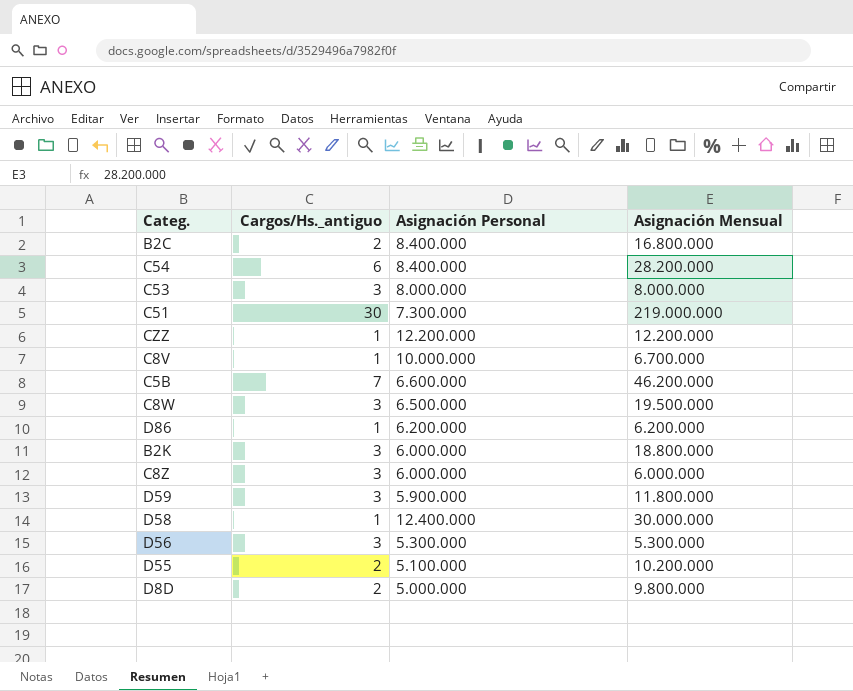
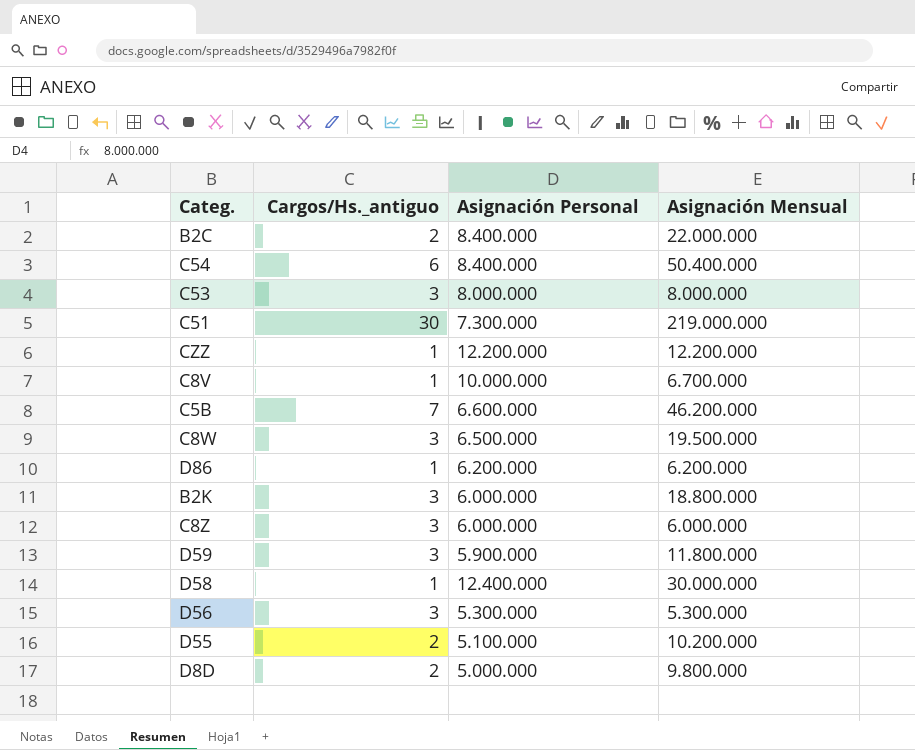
B2C | Asignación Mensual: 16.800.000 -> 22.000.000
C54 | Asignación Mensual: 28.200.000 -> 50.400.000

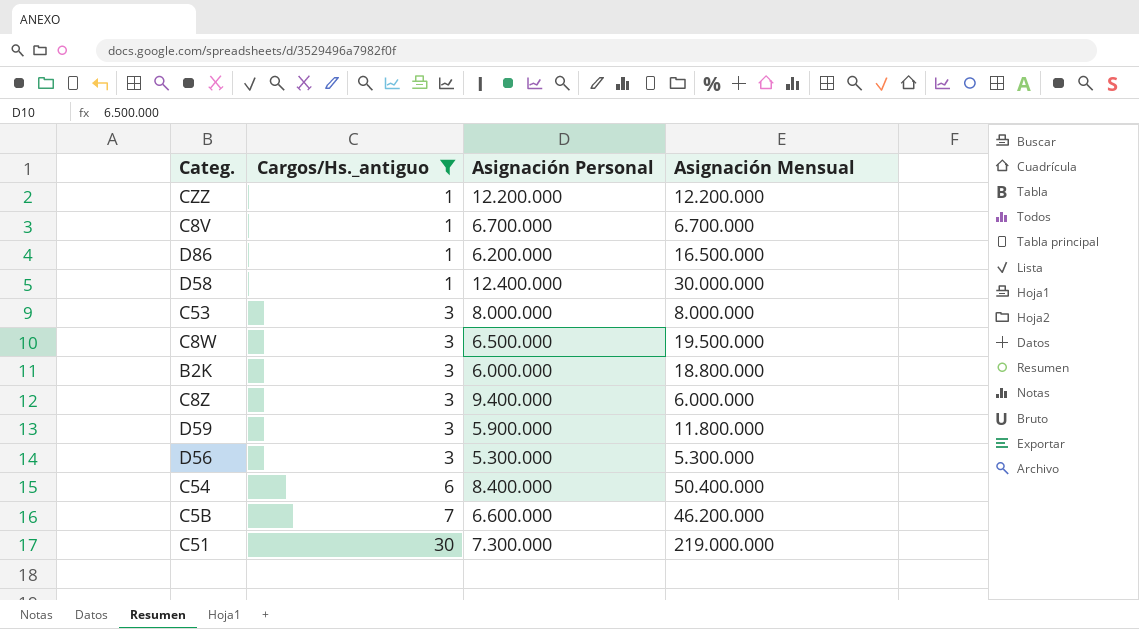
filter: none -> Cargos/Hs._antiguo != 2
row order: none -> Cargos/Hs._antiguo ascending
C8V | Asignación Personal: 10.000.000 -> 6.700.000
D86 | Asignación Mensual: 6.200.000 -> 16.500.000
C8Z | Asignación Personal: 6.000.000 -> 9.400.000

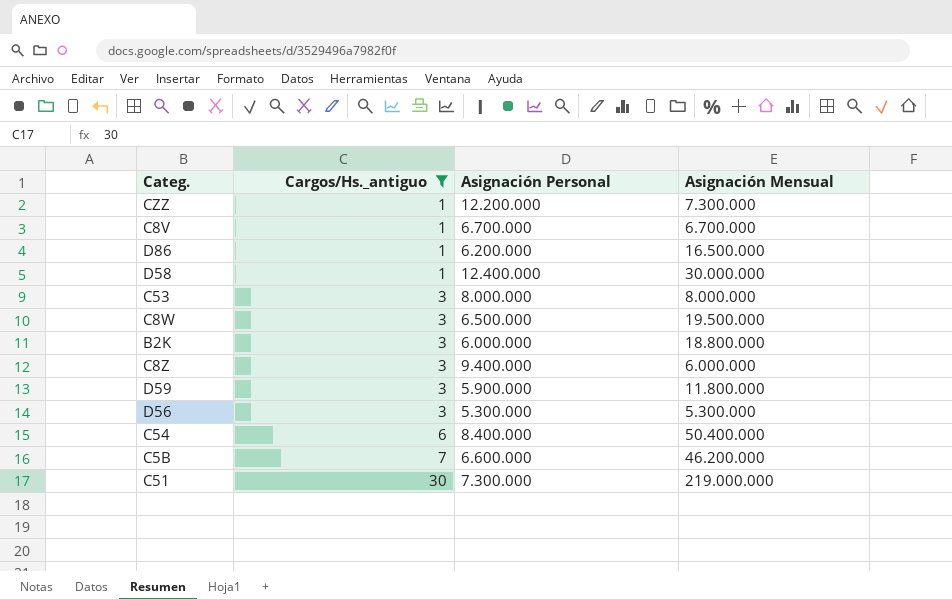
CZZ | Asignación Mensual: 12.200.000 -> 7.300.000

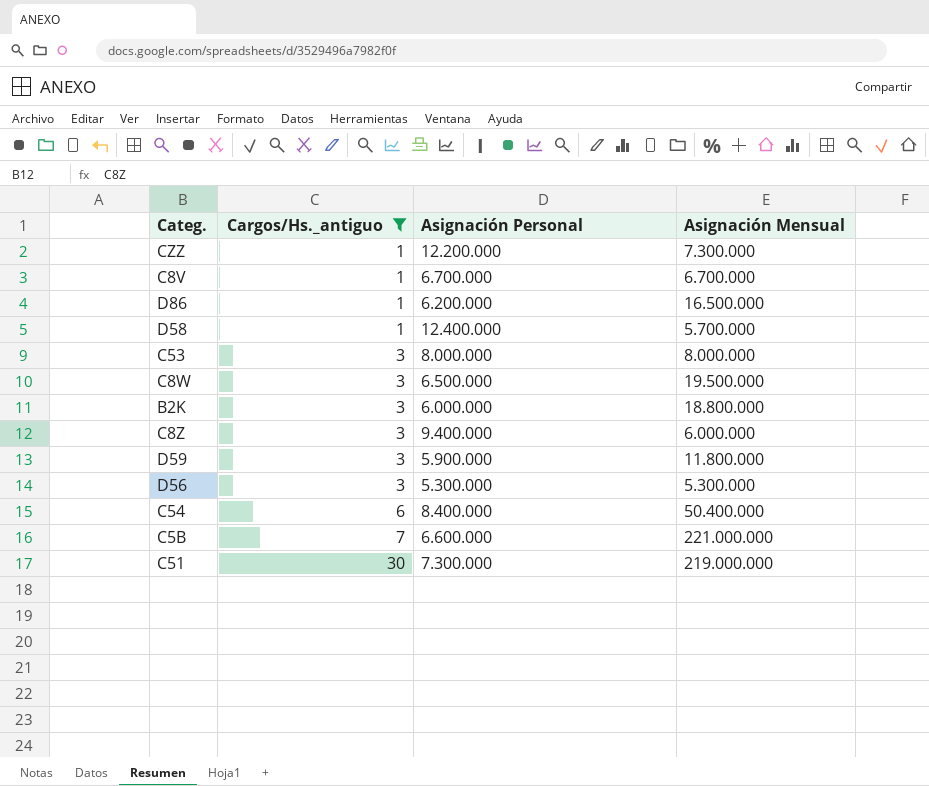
D58 | Asignación Mensual: 30.000.000 -> 5.700.000
C5B | Asignación Mensual: 46.200.000 -> 221.000.000

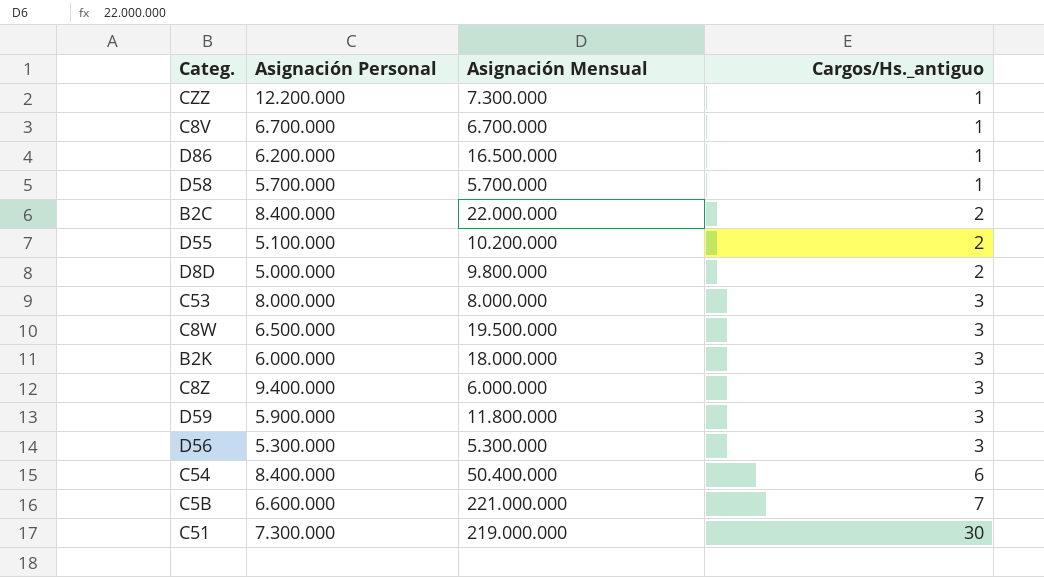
filter: Cargos/Hs._antiguo != 2 -> none
column Cargos/Hs._antiguo | position: 2 -> 4
D58 | Asignación Personal: 12.400.000 -> 5.700.000
B2K | Asignación Mensual: 18.800.000 -> 18.000.000

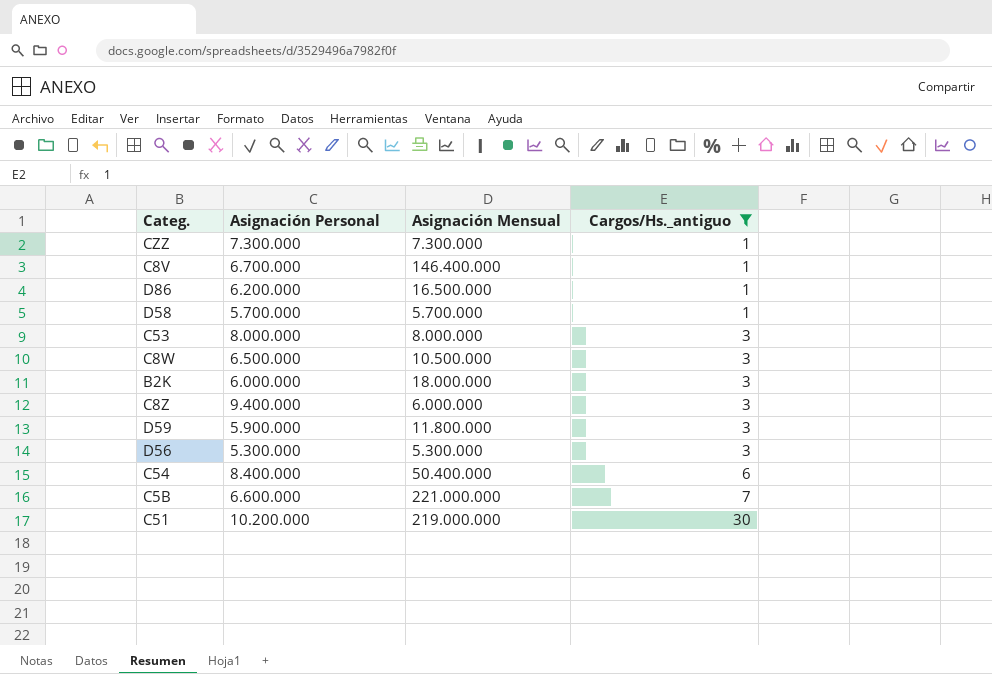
filter: none -> Cargos/Hs._antiguo != 2
CZZ | Asignación Personal: 12.200.000 -> 7.300.000
C8V | Asignación Mensual: 6.700.000 -> 146.400.000
C8W | Asignación Mensual: 19.500.000 -> 10.500.000
C51 | Asignación Personal: 7.300.000 -> 10.200.000

